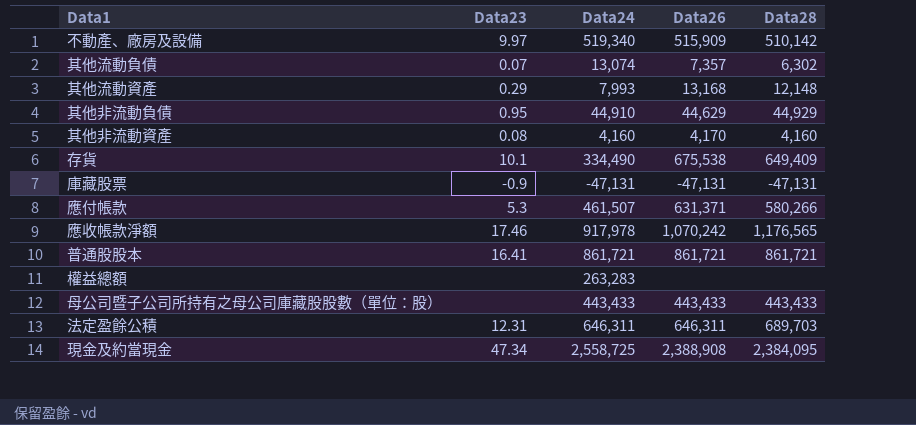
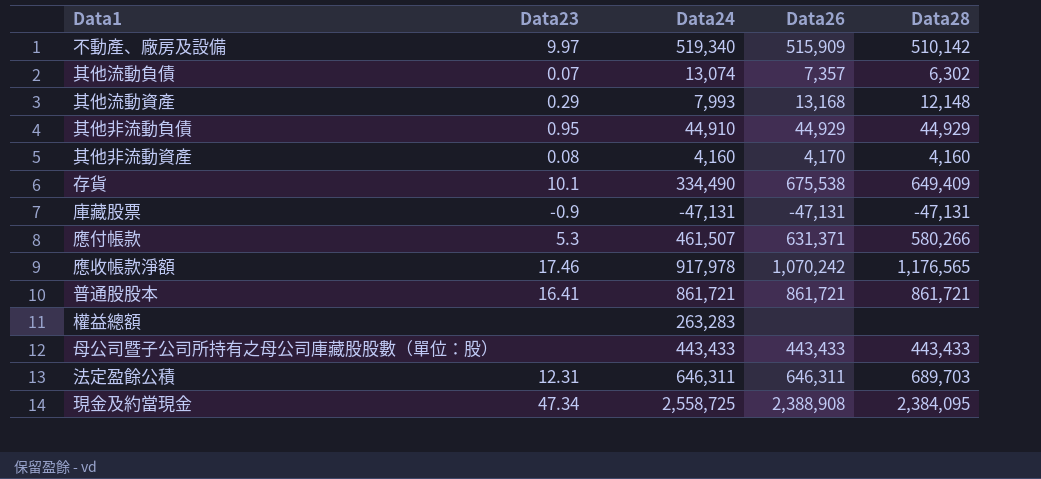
其他非流動負債 | Data26: 44,629 -> 44,929

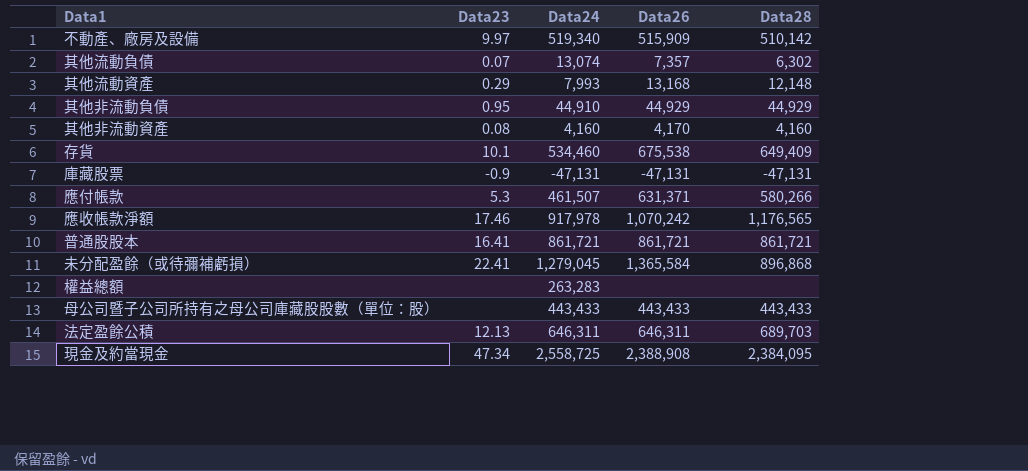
存貨 | Data24: 334,490 -> 534,460
row 未分配盈餘（或待彌補虧損）: none -> 22.41 | 1,279,045 | 1,365,584 | 896,868
法定盈餘公積 | Data23: 12.31 -> 12.13

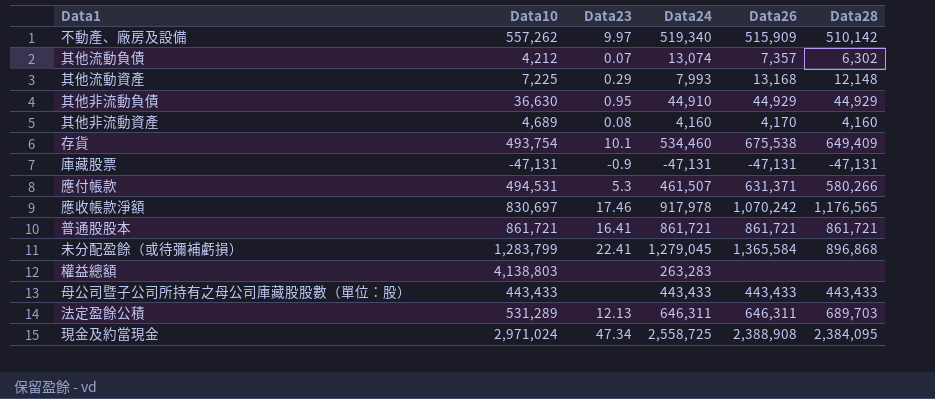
column Data10 | position: none -> 2

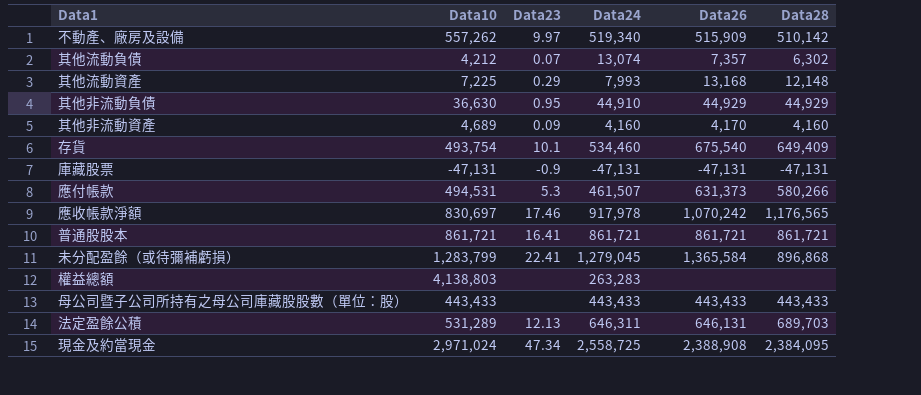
其他非流動資產 | Data23: 0.08 -> 0.09
存貨 | Data26: 675,538 -> 675,540
應付帳款 | Data26: 631,371 -> 631,373
法定盈餘公積 | Data26: 646,311 -> 646,131

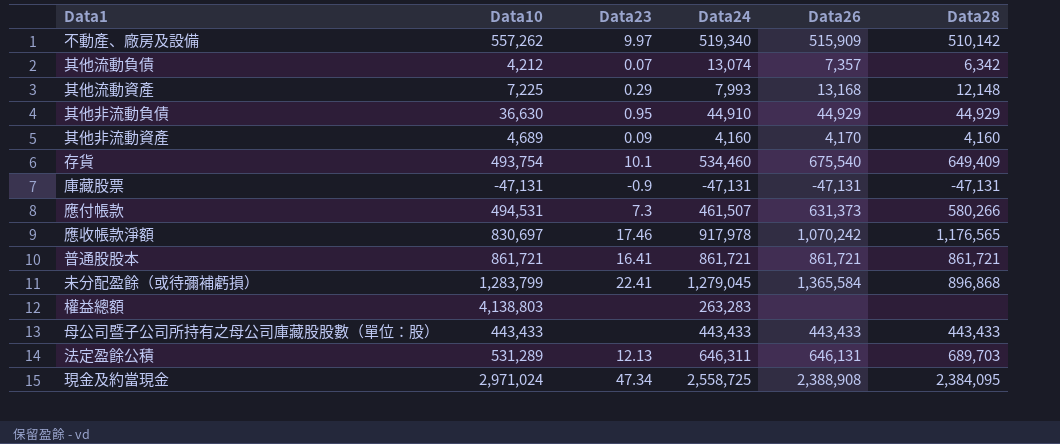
其他流動負債 | Data28: 6,302 -> 6,342
應付帳款 | Data23: 5.3 -> 7.3

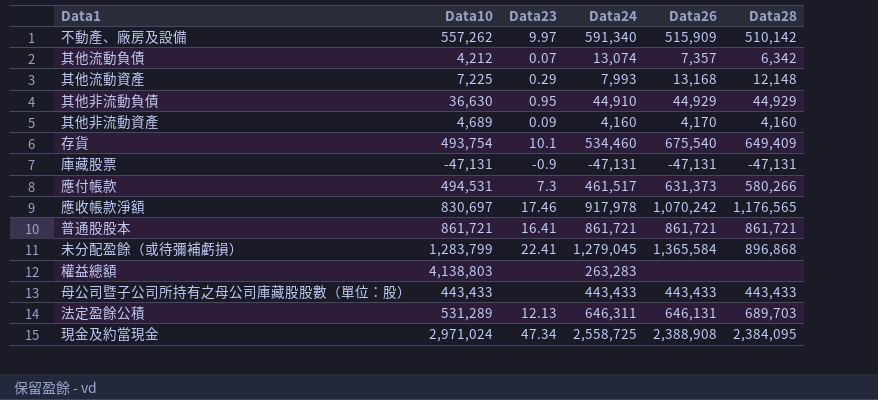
不動產、廠房及設備 | Data24: 519,340 -> 591,340
應付帳款 | Data24: 461,507 -> 461,517

